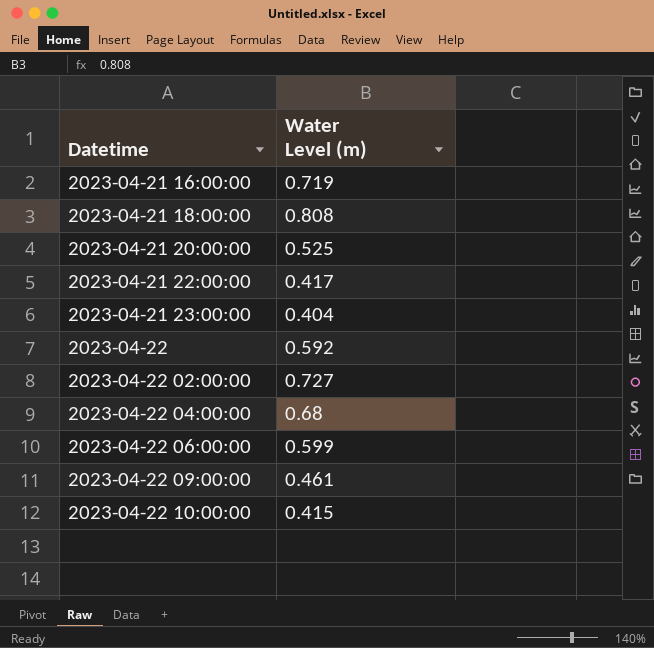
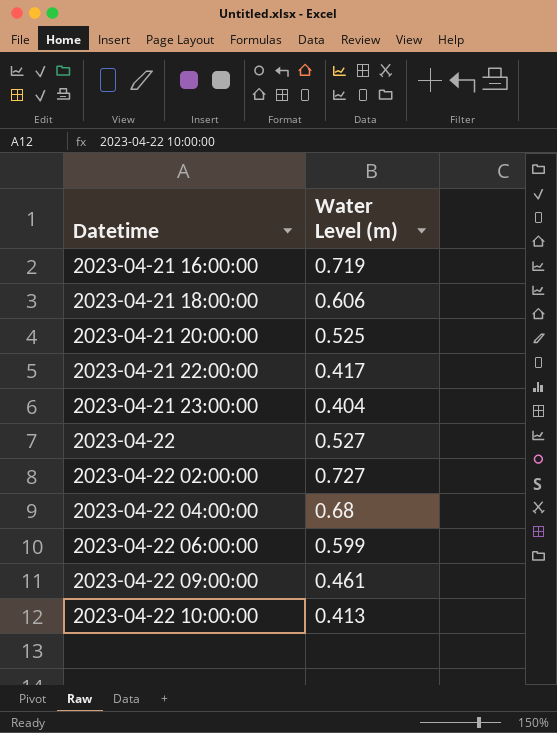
2023-04-21 18:00:00 | Water Level (m): 0.808 -> 0.606
2023-04-22 | Water Level (m): 0.592 -> 0.527
2023-04-22 10:00:00 | Water Level (m): 0.415 -> 0.413

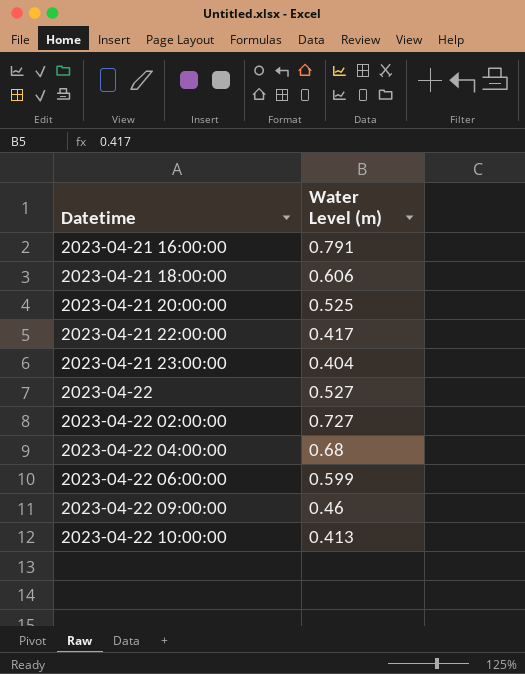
2023-04-21 16:00:00 | Water Level (m): 0.719 -> 0.791
2023-04-22 09:00:00 | Water Level (m): 0.461 -> 0.46

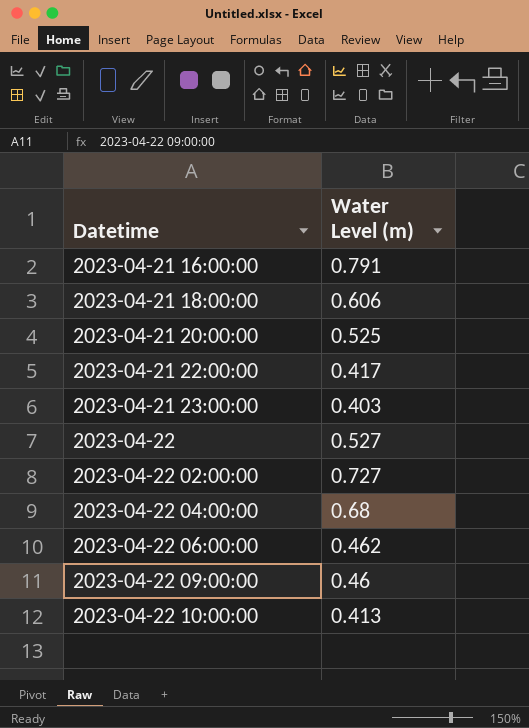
2023-04-21 23:00:00 | Water Level (m): 0.404 -> 0.403
2023-04-22 06:00:00 | Water Level (m): 0.599 -> 0.462

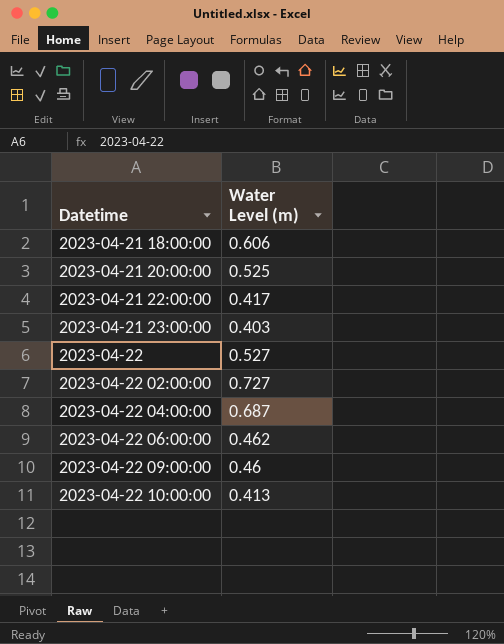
row 2023-04-21 16:00:00: 0.791 -> none
2023-04-22 04:00:00 | Water Level (m): 0.68 -> 0.687

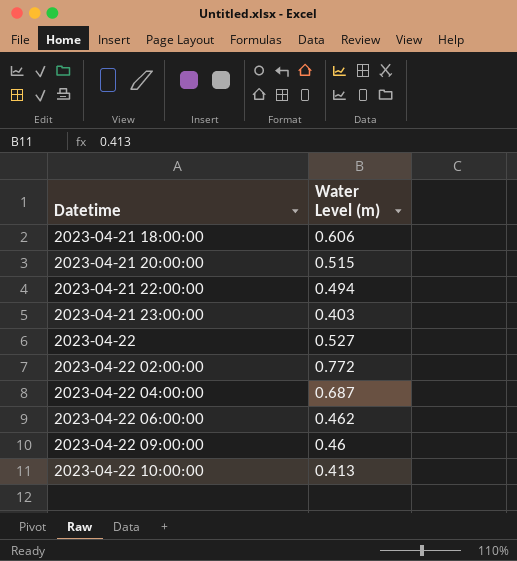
2023-04-21 20:00:00 | Water Level (m): 0.525 -> 0.515
2023-04-21 22:00:00 | Water Level (m): 0.417 -> 0.494
2023-04-22 02:00:00 | Water Level (m): 0.727 -> 0.772

